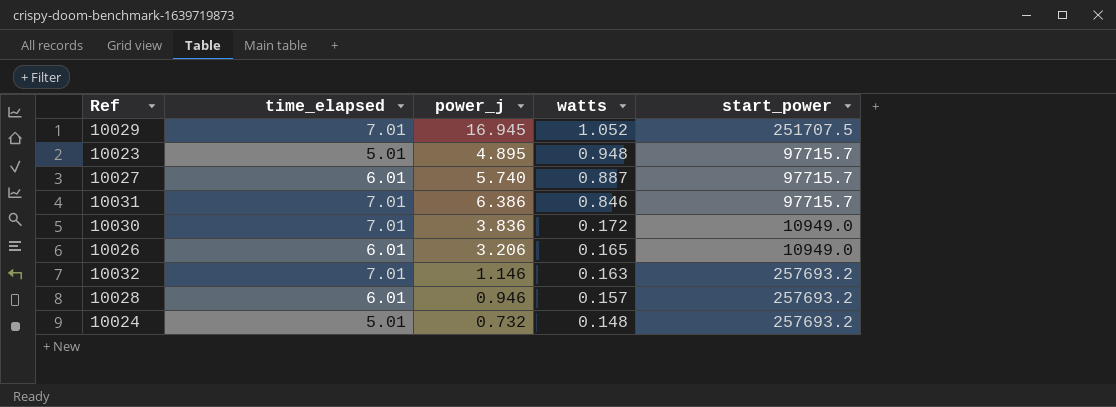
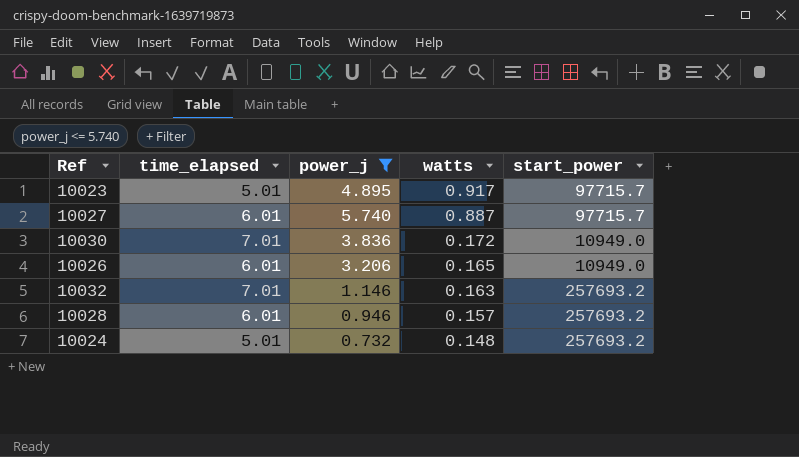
filter: none -> power_j <= 5.740
10023 | watts: 0.948 -> 0.917

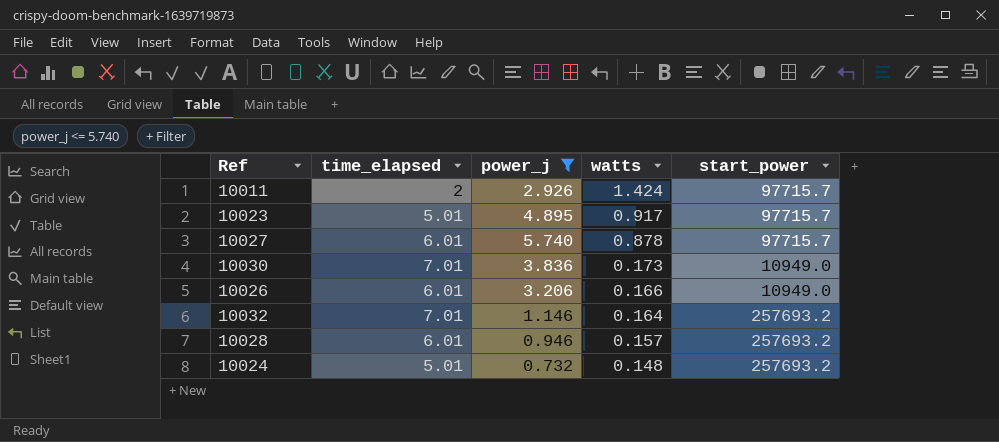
row 10011: none -> 2 | 2.926 | 1.424 | 97715.7
10027 | watts: 0.887 -> 0.878
10030 | watts: 0.172 -> 0.173
10026 | watts: 0.165 -> 0.166
10032 | watts: 0.163 -> 0.164

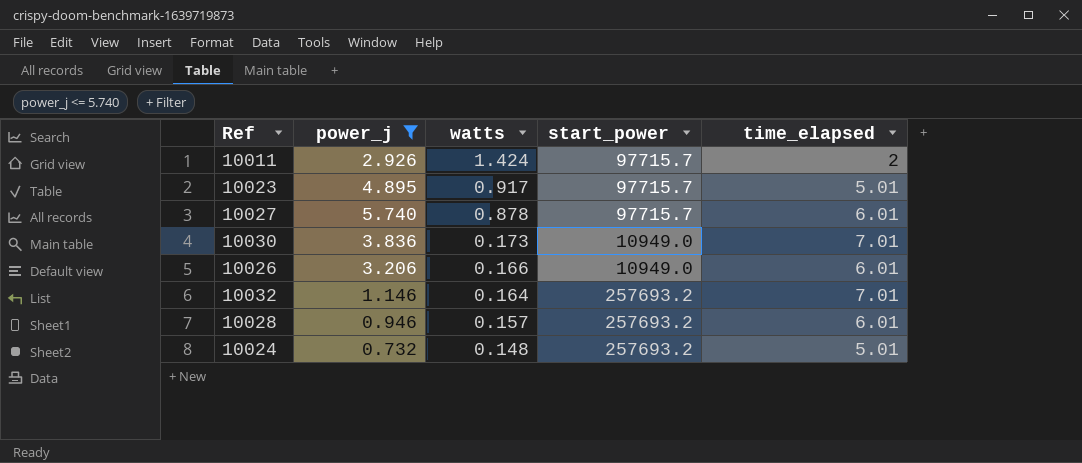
column time_elapsed | position: 2 -> 5

